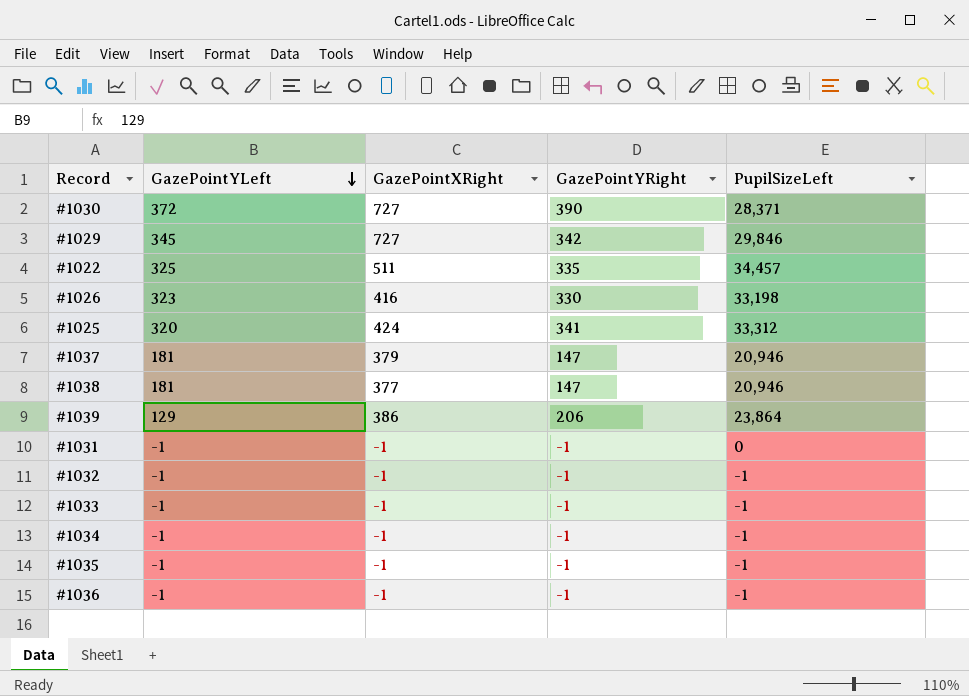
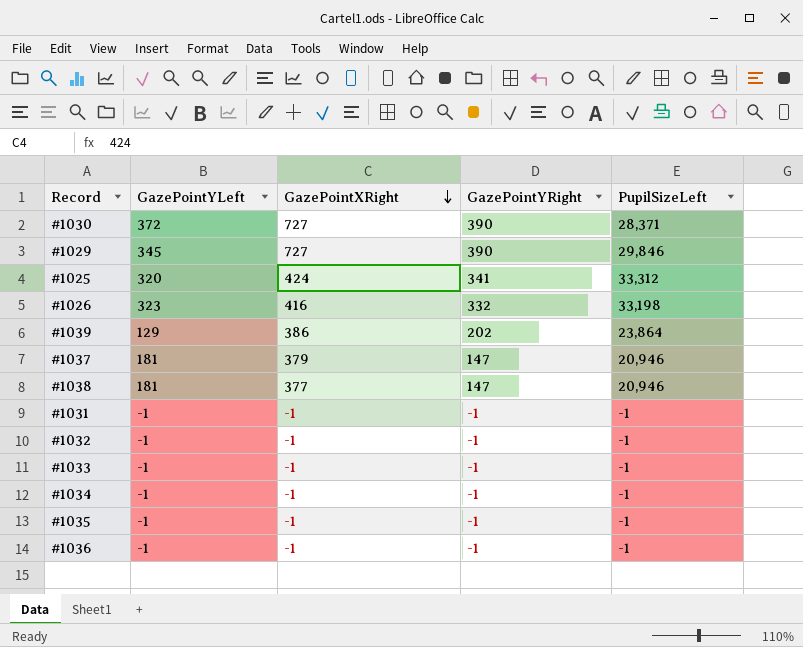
row order: GazePointYLeft descending -> GazePointXRight descending
row #1022: 325 | 511 | 335 | 34,457 -> none
#1029 | GazePointYRight: 342 -> 390
#1026 | GazePointYRight: 330 -> 332
#1039 | GazePointYRight: 206 -> 202
#1031 | PupilSizeLeft: 0 -> -1

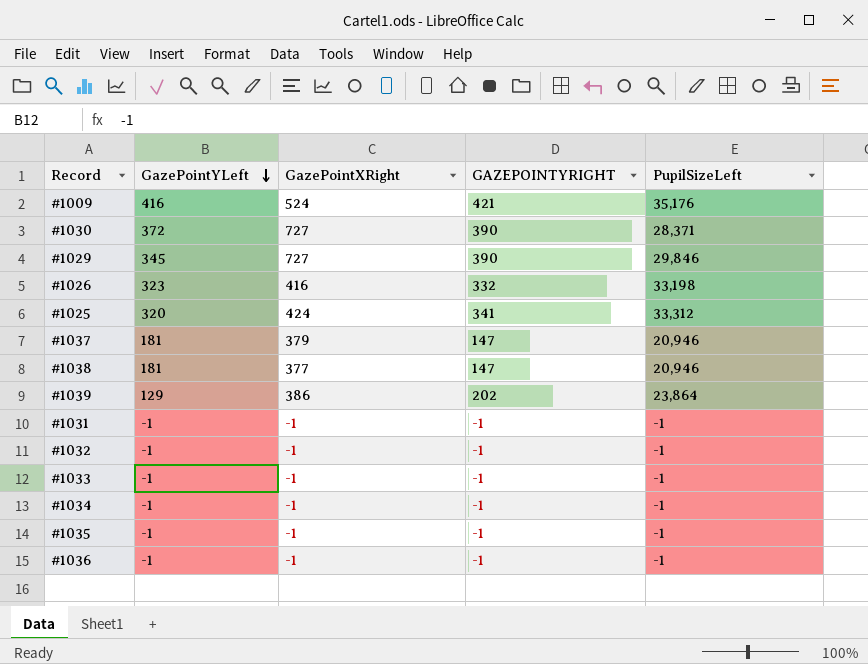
row order: GazePointXRight descending -> GazePointYLeft descending
column name: GazePointYRight -> GAZEPOINTYRIGHT
row #1009: none -> 416 | 524 | 421 | 35,176

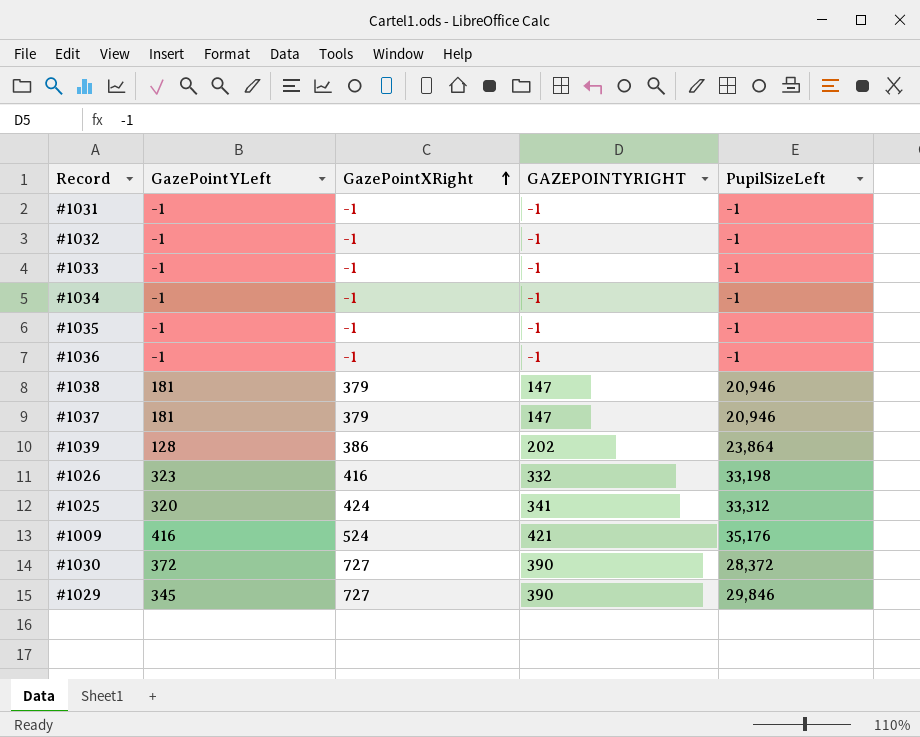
row order: GazePointYLeft descending -> GazePointXRight ascending
#1038 | GazePointXRight: 377 -> 379
#1039 | GazePointYLeft: 129 -> 128
#1030 | PupilSizeLeft: 28,371 -> 28,372

